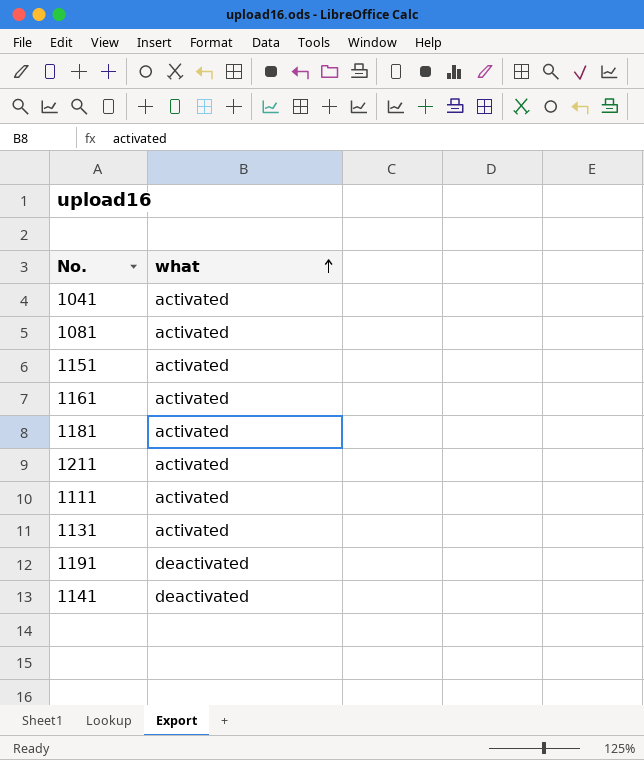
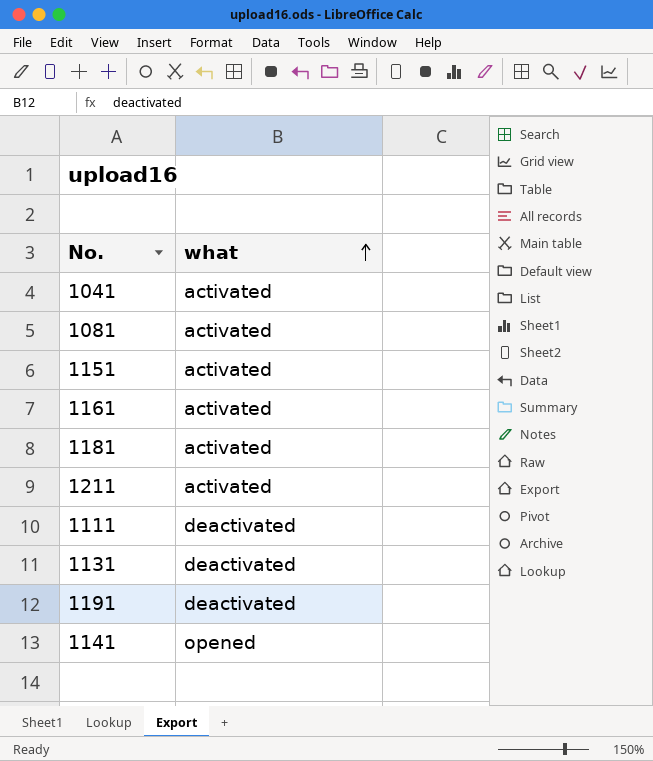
1111 | what: activated -> deactivated
1131 | what: activated -> deactivated
1141 | what: deactivated -> opened

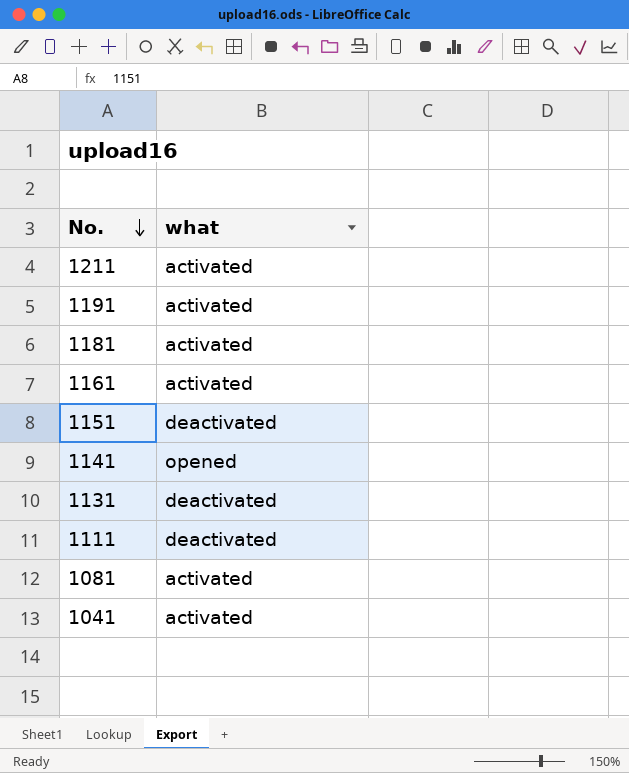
row order: what ascending -> No. descending
1191 | what: deactivated -> activated
1151 | what: activated -> deactivated

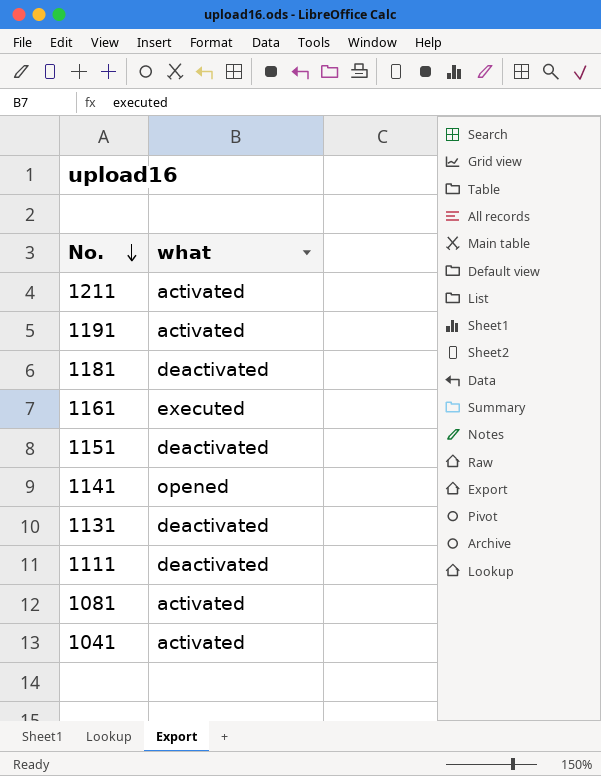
1181 | what: activated -> deactivated
1161 | what: activated -> executed

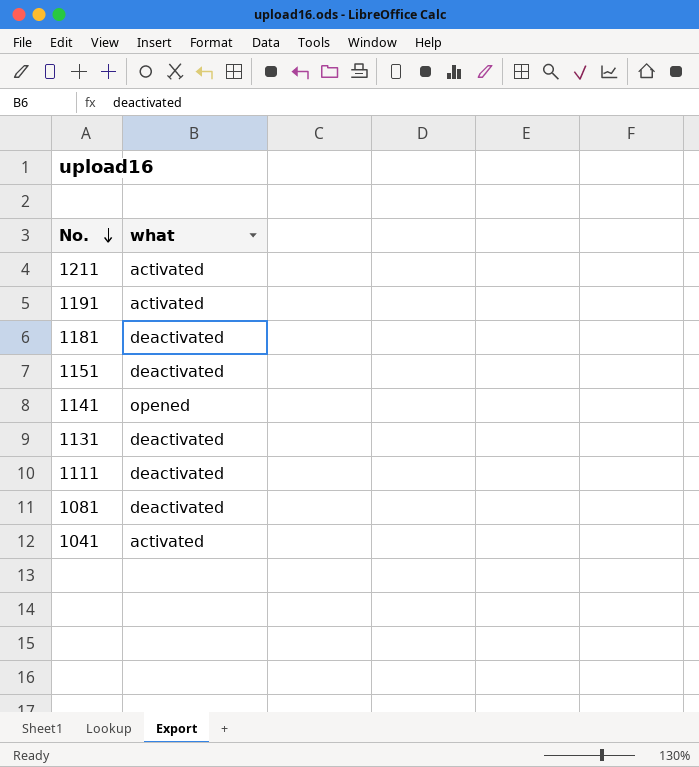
row 1161: executed -> none
1081 | what: activated -> deactivated

